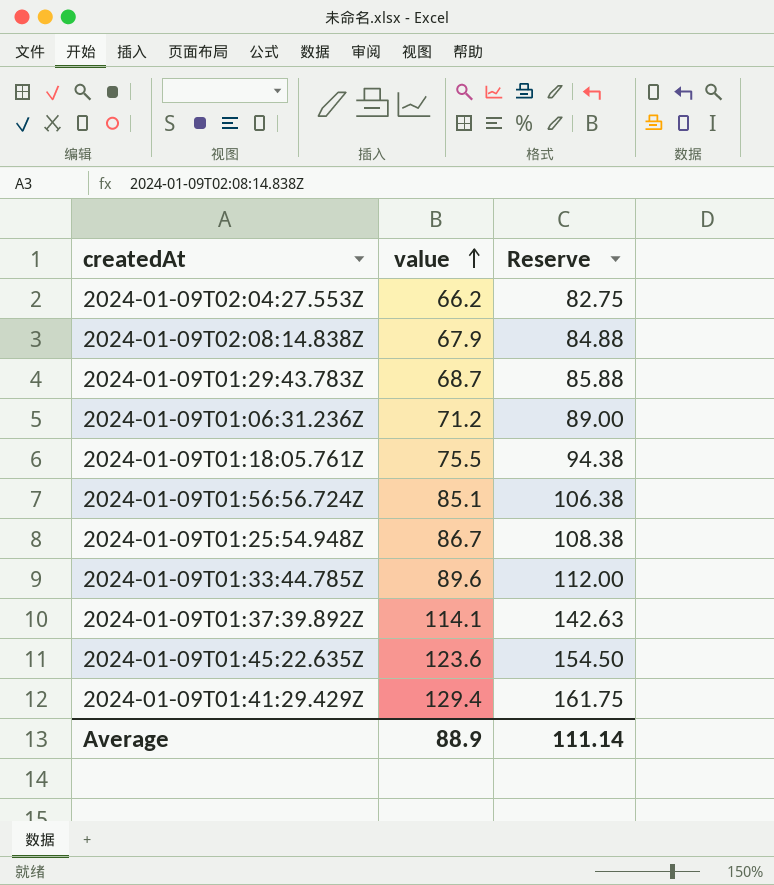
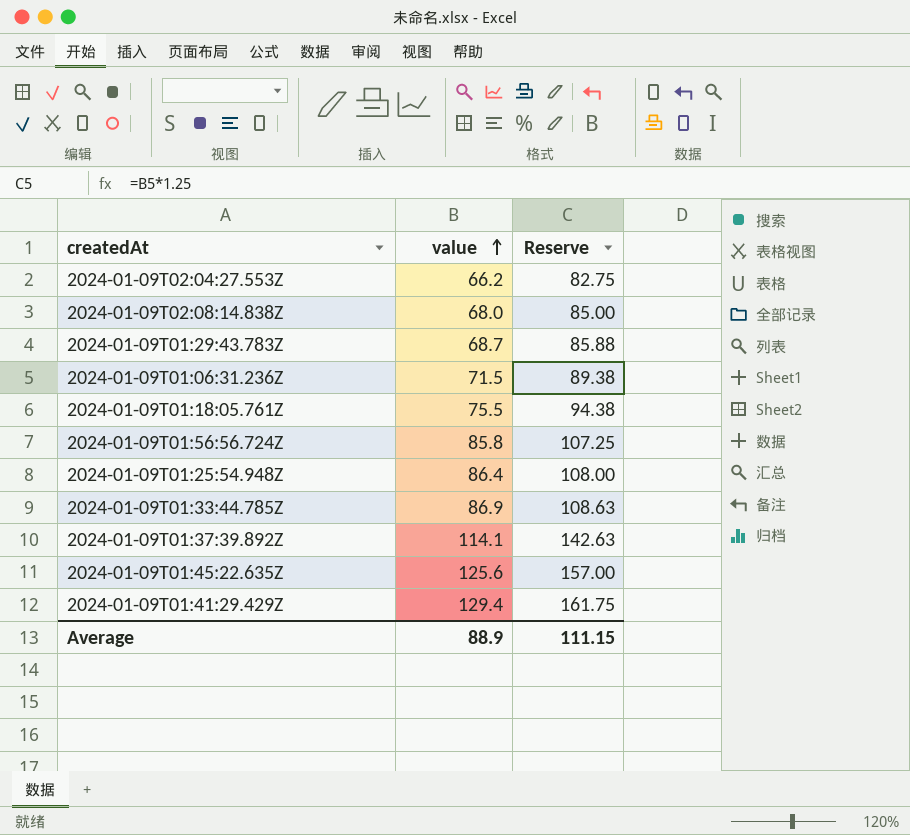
2024-01-09T02:08:14.838Z | value: 67.9 -> 68.0
2024-01-09T02:08:14.838Z | Reserve: 84.88 -> 85.00
2024-01-09T01:06:31.236Z | value: 71.2 -> 71.5
2024-01-09T01:06:31.236Z | Reserve: 89.00 -> 89.38
2024-01-09T01:56:56.724Z | value: 85.1 -> 85.8
2024-01-09T01:56:56.724Z | Reserve: 106.38 -> 107.25
2024-01-09T01:25:54.948Z | value: 86.7 -> 86.4
2024-01-09T01:25:54.948Z | Reserve: 108.38 -> 108.00
2024-01-09T01:33:44.785Z | value: 89.6 -> 86.9
2024-01-09T01:33:44.785Z | Reserve: 112.00 -> 108.63
2024-01-09T01:45:22.635Z | value: 123.6 -> 125.6
2024-01-09T01:45:22.635Z | Reserve: 154.50 -> 157.00
Average | Reserve: 111.14 -> 111.15

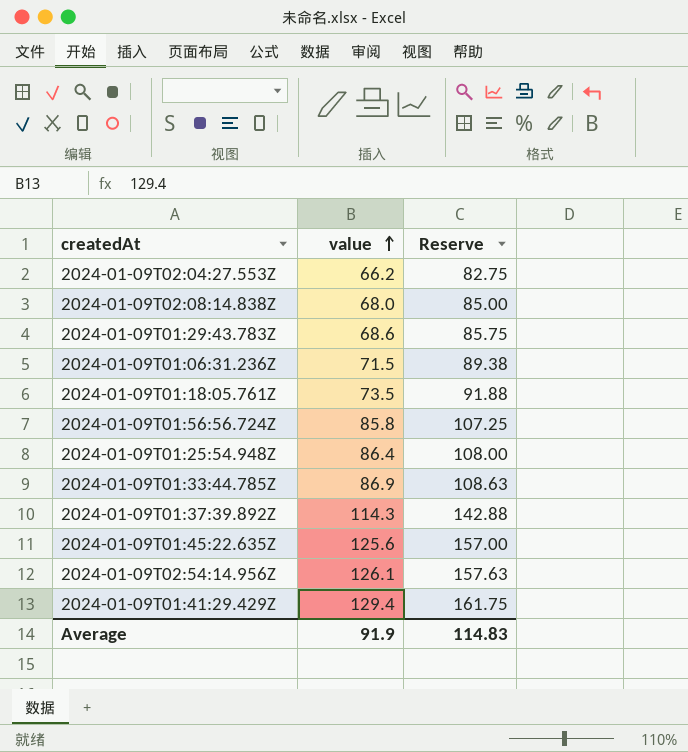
2024-01-09T01:29:43.783Z | value: 68.7 -> 68.6
2024-01-09T01:29:43.783Z | Reserve: 85.88 -> 85.75
2024-01-09T01:18:05.761Z | value: 75.5 -> 73.5
2024-01-09T01:18:05.761Z | Reserve: 94.38 -> 91.88
2024-01-09T01:37:39.892Z | value: 114.1 -> 114.3
2024-01-09T01:37:39.892Z | Reserve: 142.63 -> 142.88
row 2024-01-09T02:54:14.956Z: none -> 126.1 | 157.63
Average | value: 88.9 -> 91.9
Average | Reserve: 111.15 -> 114.83

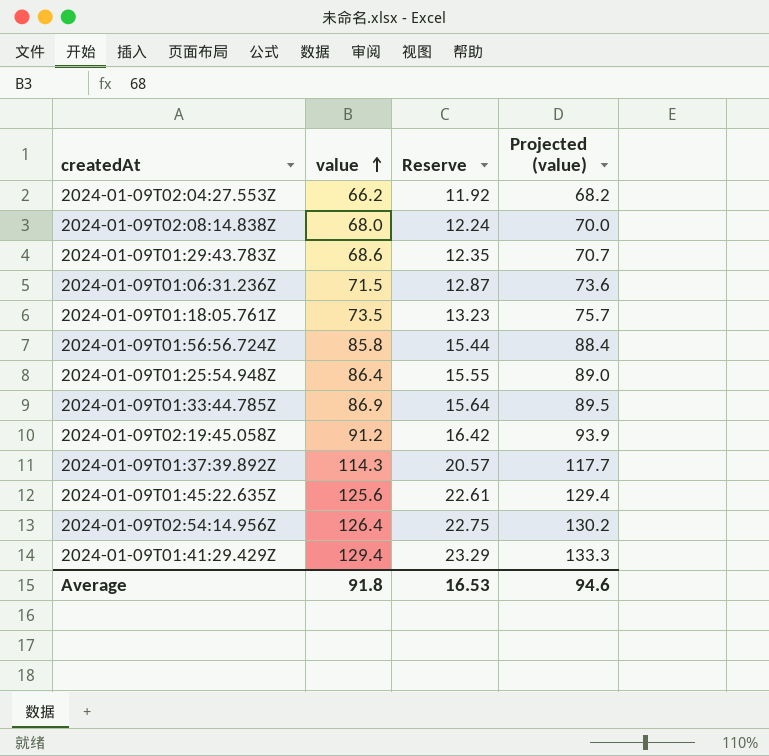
column Reserve | formula: [value] * 1.25 -> [value] * 0.18
column Projected (value) | formula: none -> [value] * 1.03
row 2024-01-09T02:19:45.058Z: none -> 91.2 | 16.42 | 93.9
2024-01-09T02:54:14.956Z | value: 126.1 -> 126.4
Average | value: 91.9 -> 91.8
Average | Reserve: 114.83 -> 16.53

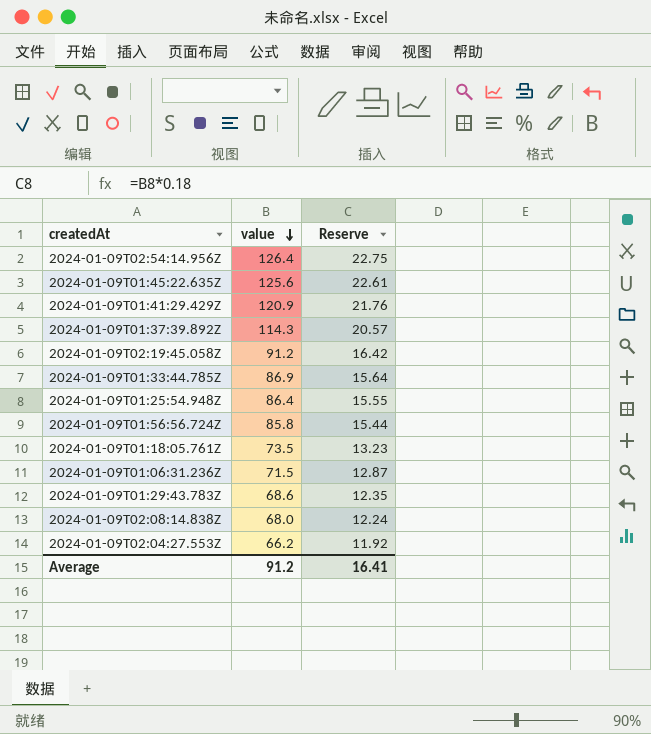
row order: value ascending -> value descending
column Projected (value) | formula: [value] * 1.03 -> none
2024-01-09T01:41:29.429Z | value: 129.4 -> 120.9
2024-01-09T01:41:29.429Z | Reserve: 23.29 -> 21.76
Average | value: 91.8 -> 91.2
Average | Reserve: 16.53 -> 16.41

